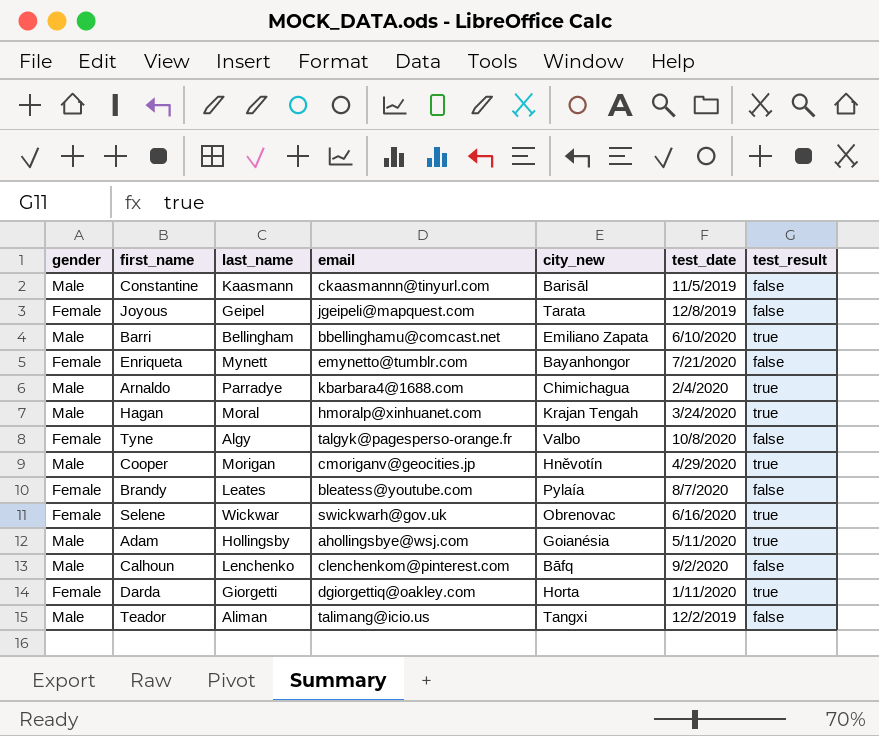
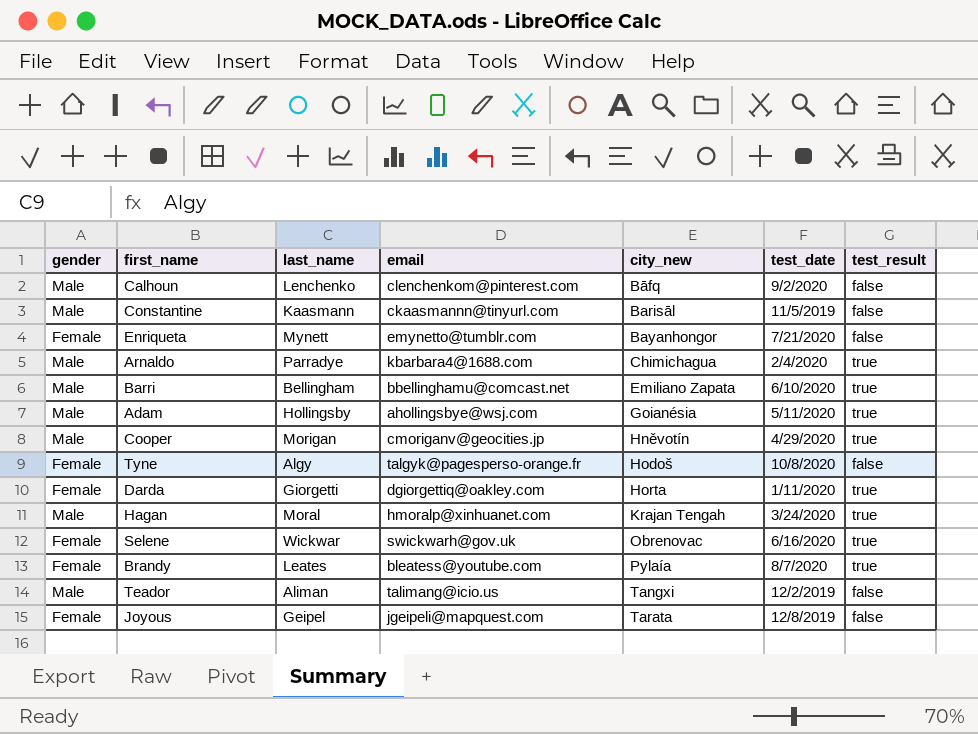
row order: none -> city_new ascending
Tyne | city_new: Valbo -> Hodoš
Brandy | test_result: false -> true

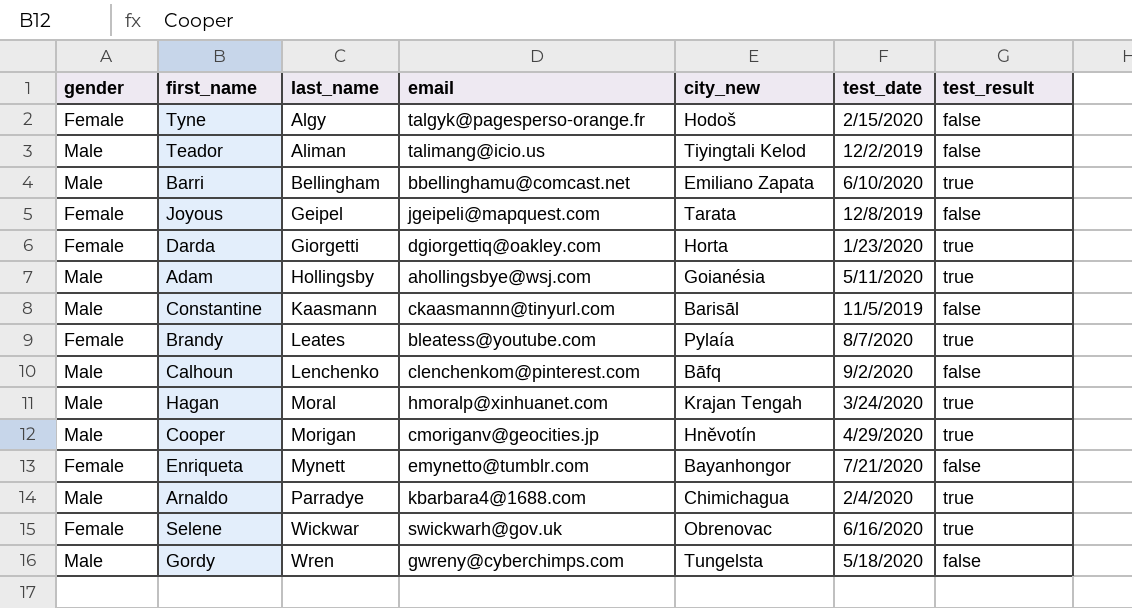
row order: city_new ascending -> last_name ascending
Tyne | test_date: 10/8/2020 -> 2/15/2020
Teador | city_new: Tangxi -> Tiyingtali Kelod
Darda | test_date: 1/11/2020 -> 1/23/2020
row Gordy: none -> Male | Wren | gwreny@cyberchimps.com | Tungelsta | 5/18/2020 | false

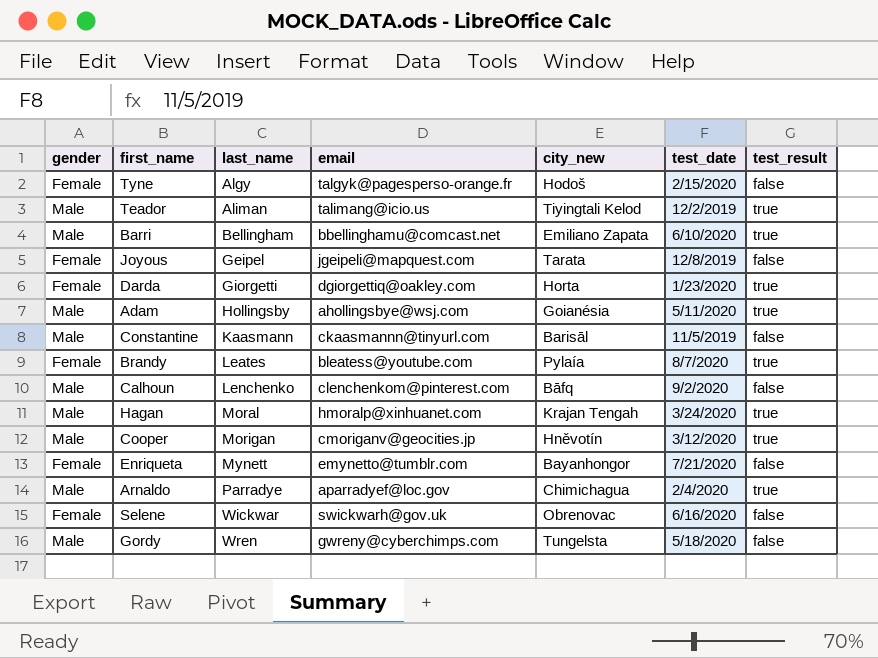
Teador | test_result: false -> true
Cooper | test_date: 4/29/2020 -> 3/12/2020
Arnaldo | email: kbarbara4@1688.com -> aparradyef@loc.gov
Selene | test_result: true -> false

